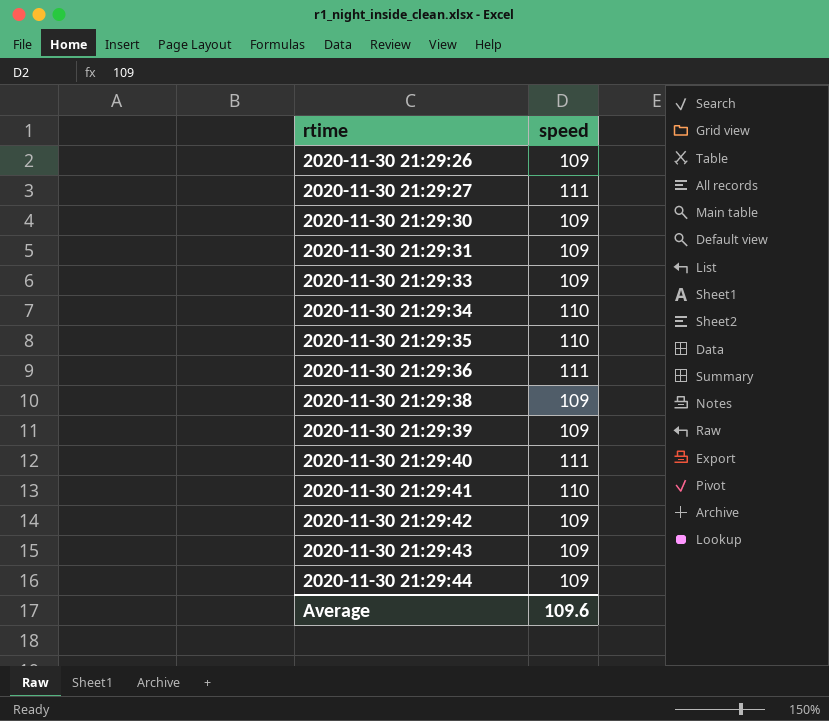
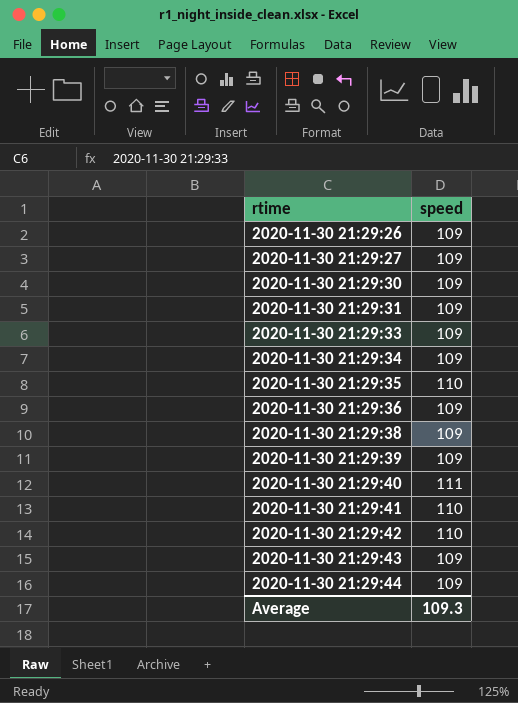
2020-11-30 21:29:27 | speed: 111 -> 109
2020-11-30 21:29:34 | speed: 110 -> 109
2020-11-30 21:29:36 | speed: 111 -> 109
2020-11-30 21:29:42 | speed: 109 -> 110
Average | speed: 109.6 -> 109.3

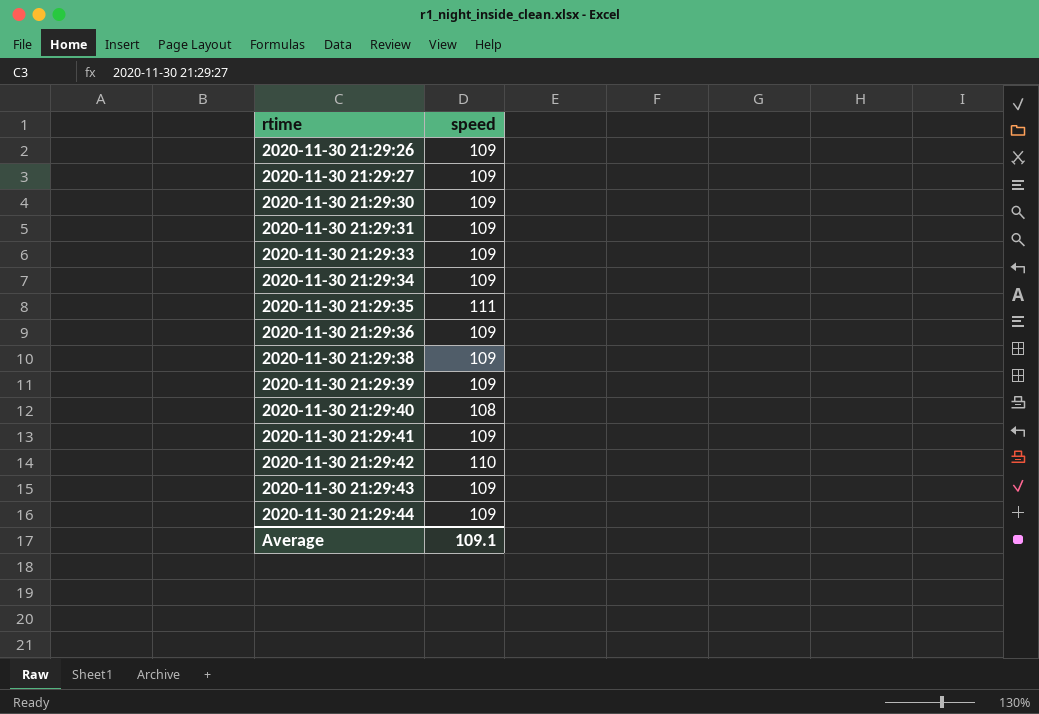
2020-11-30 21:29:35 | speed: 110 -> 111
2020-11-30 21:29:40 | speed: 111 -> 108
2020-11-30 21:29:41 | speed: 110 -> 109
Average | speed: 109.3 -> 109.1

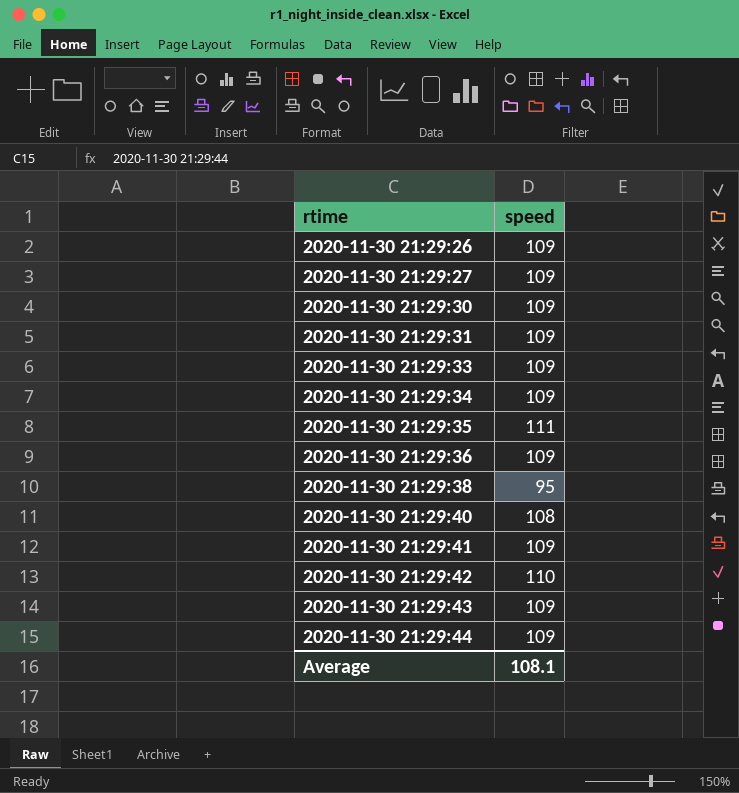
row 2020-11-30 21:29:39: 109 -> none
2020-11-30 21:29:38 | speed: 109 -> 95
Average | speed: 109.1 -> 108.1

